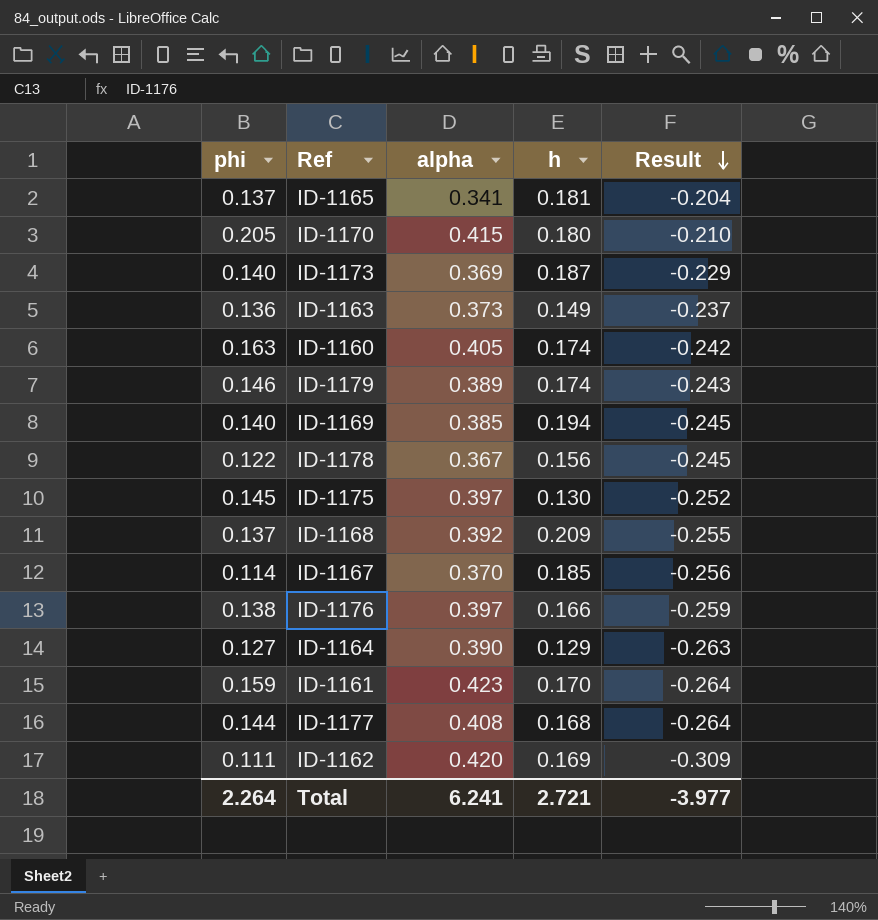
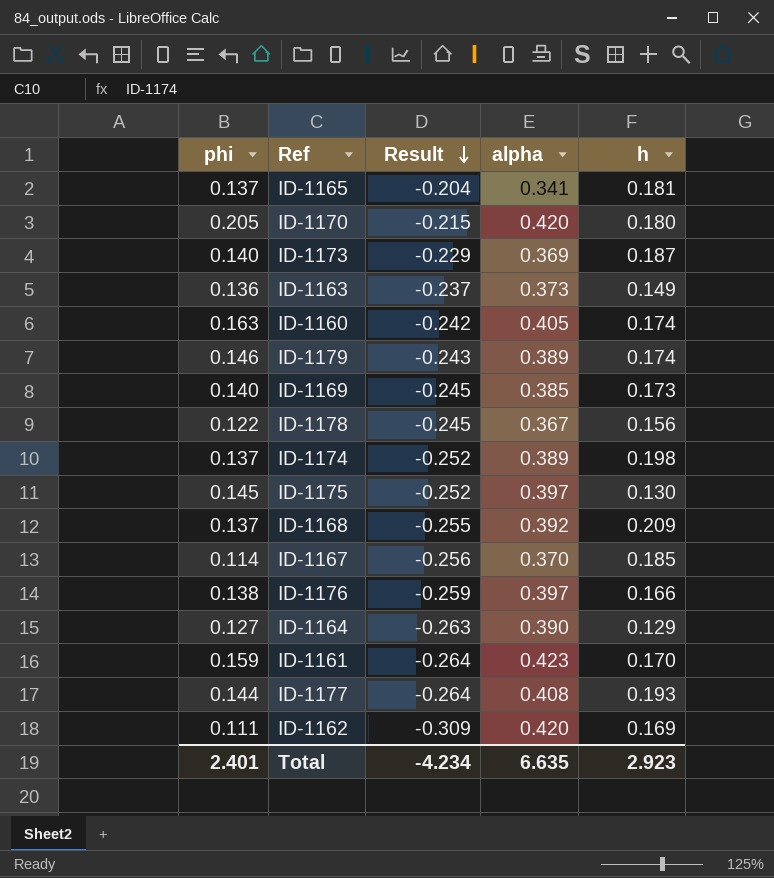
column Result | position: 5 -> 3
ID-1170 | Result: -0.210 -> -0.215
ID-1170 | alpha: 0.415 -> 0.420
ID-1169 | h: 0.194 -> 0.173
row ID-1174: none -> 0.137 | -0.252 | 0.389 | 0.198
ID-1177 | h: 0.168 -> 0.193
Total | phi: 2.264 -> 2.401
Total | Result: -3.977 -> -4.234
Total | alpha: 6.241 -> 6.635
Total | h: 2.721 -> 2.923

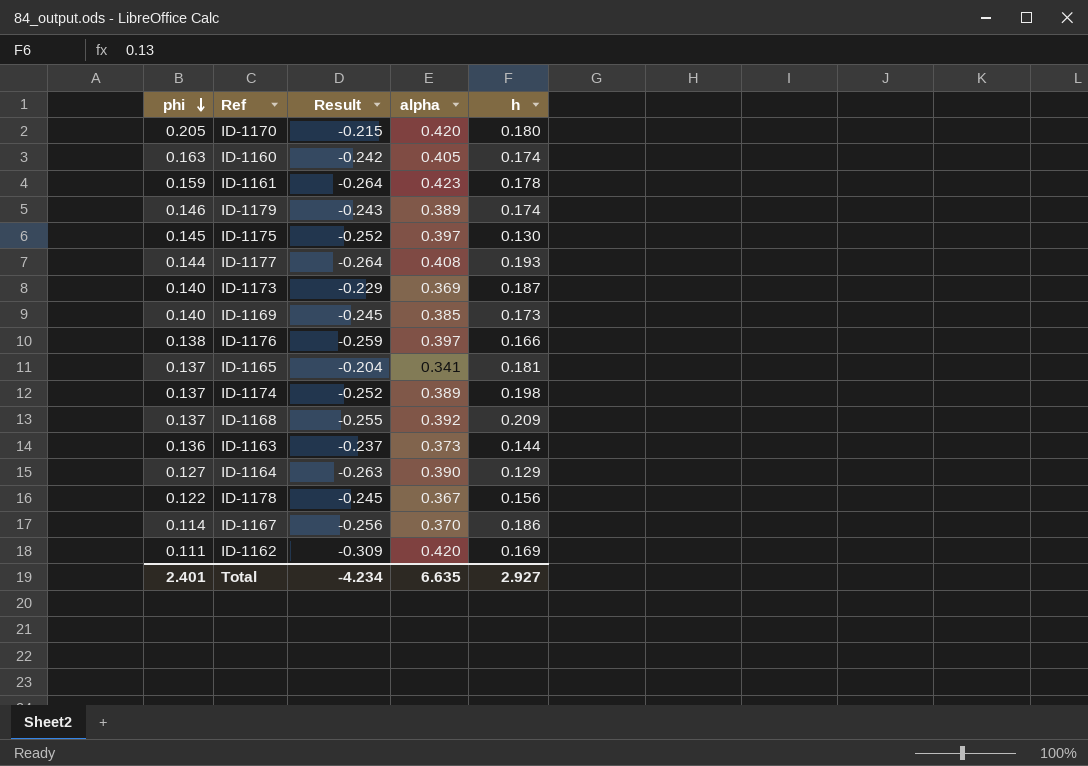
row order: Result descending -> phi descending
ID-1161 | h: 0.170 -> 0.178
ID-1163 | h: 0.149 -> 0.144
ID-1167 | h: 0.185 -> 0.186
Total | h: 2.923 -> 2.927

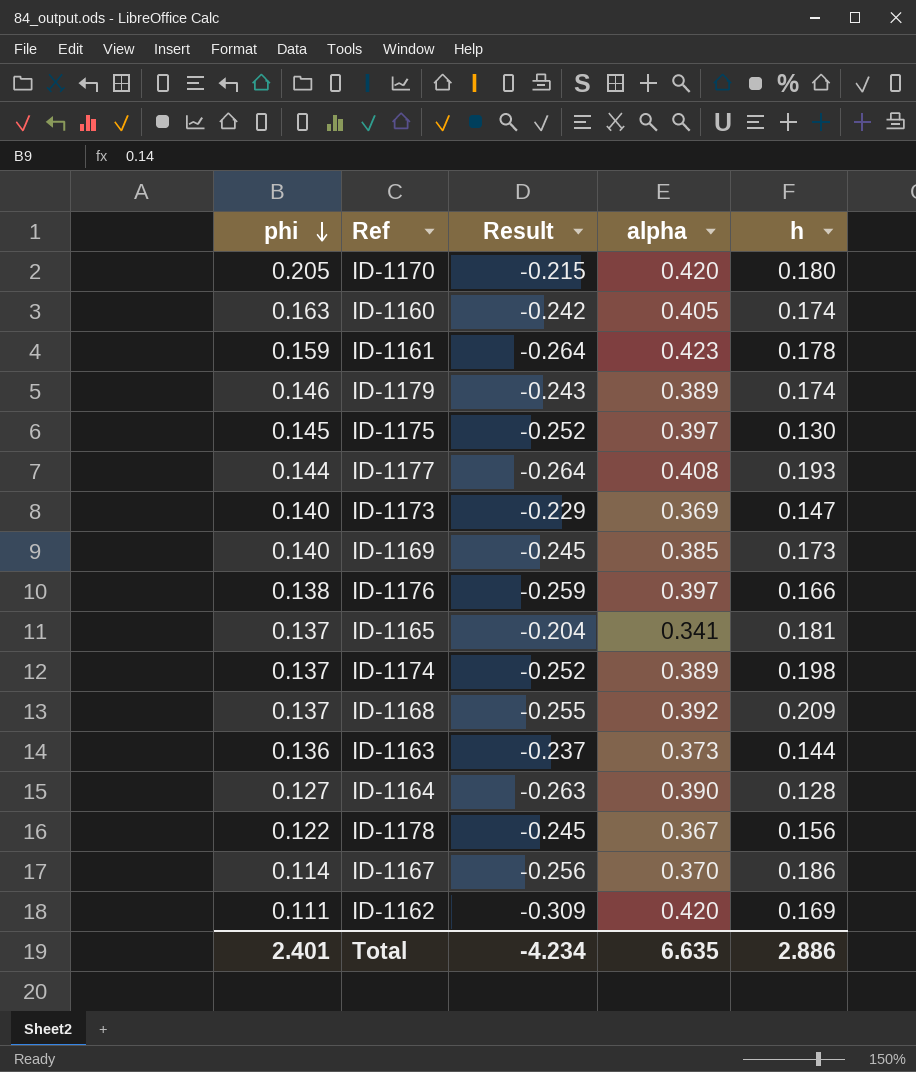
ID-1173 | h: 0.187 -> 0.147
ID-1164 | h: 0.129 -> 0.128
Total | h: 2.927 -> 2.886

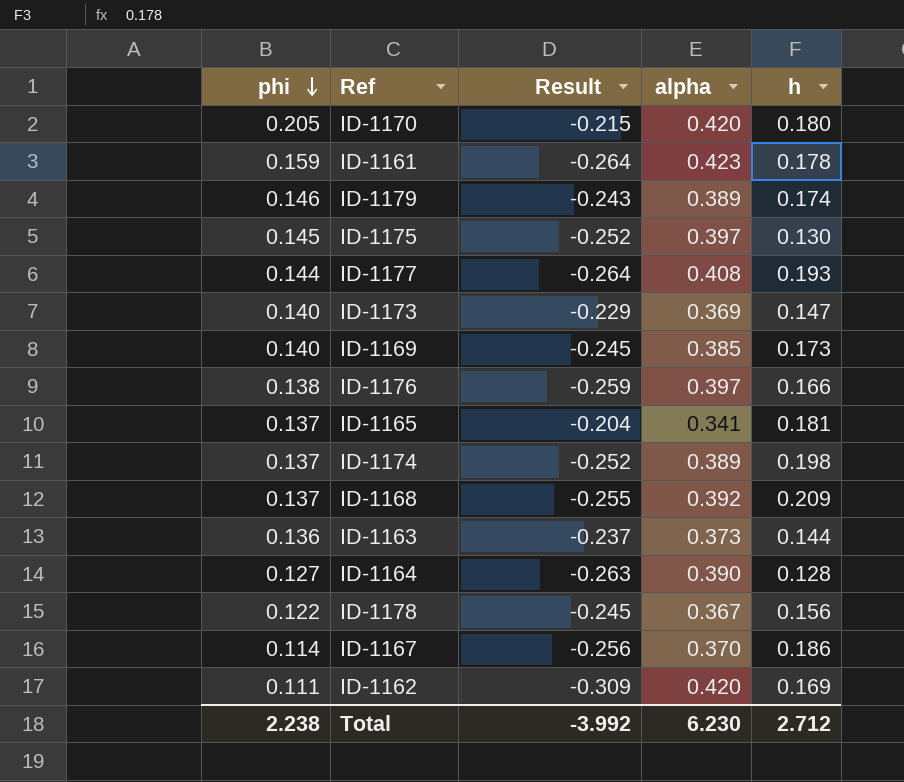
row ID-1160: 0.163 | -0.242 | 0.405 | 0.174 -> none
Total | phi: 2.401 -> 2.238
Total | Result: -4.234 -> -3.992
Total | alpha: 6.635 -> 6.230
Total | h: 2.886 -> 2.712

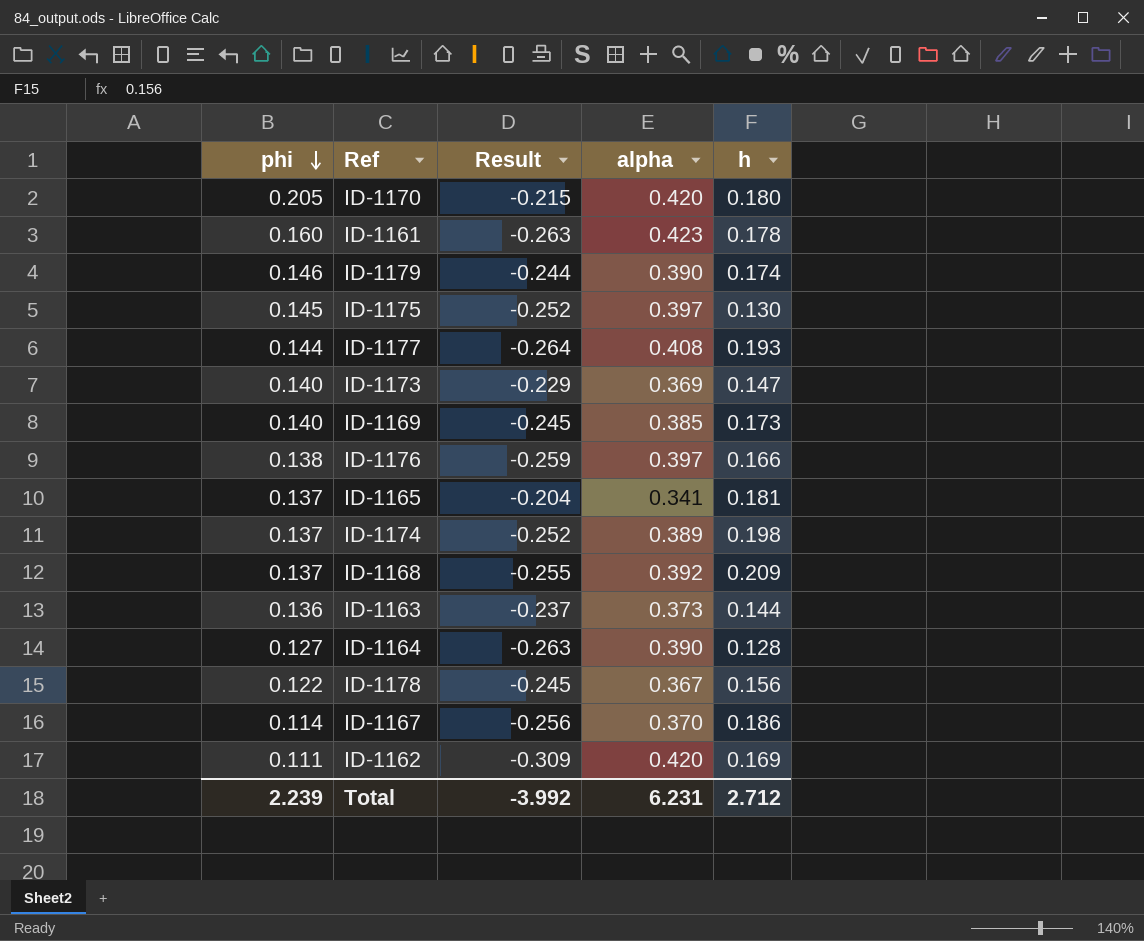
ID-1161 | phi: 0.159 -> 0.160
ID-1161 | Result: -0.264 -> -0.263
ID-1179 | Result: -0.243 -> -0.244
ID-1179 | alpha: 0.389 -> 0.390
Total | phi: 2.238 -> 2.239
Total | alpha: 6.230 -> 6.231

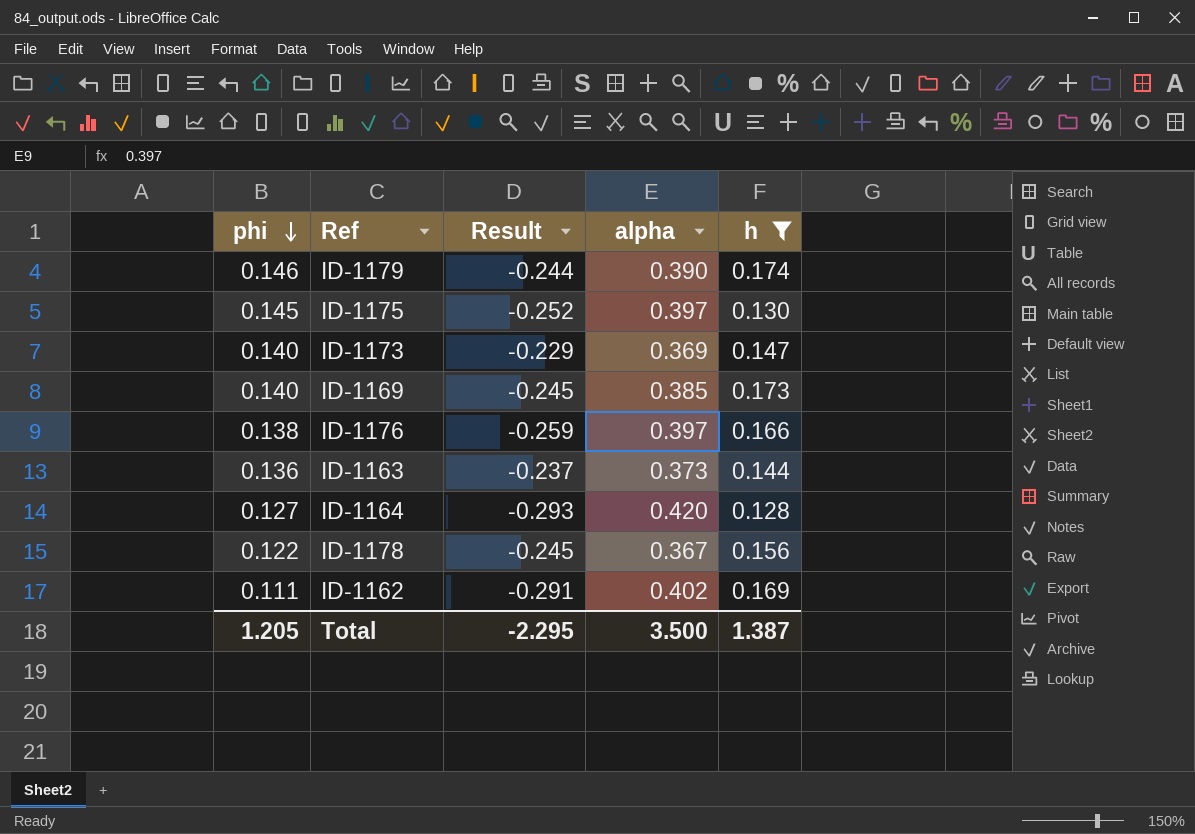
filter: none -> h <= 0.174
ID-1164 | Result: -0.263 -> -0.293
ID-1164 | alpha: 0.390 -> 0.420
ID-1162 | Result: -0.309 -> -0.291
ID-1162 | alpha: 0.420 -> 0.402
Total | phi: 2.239 -> 1.205
Total | Result: -3.992 -> -2.295
Total | alpha: 6.231 -> 3.500
Total | h: 2.712 -> 1.387

